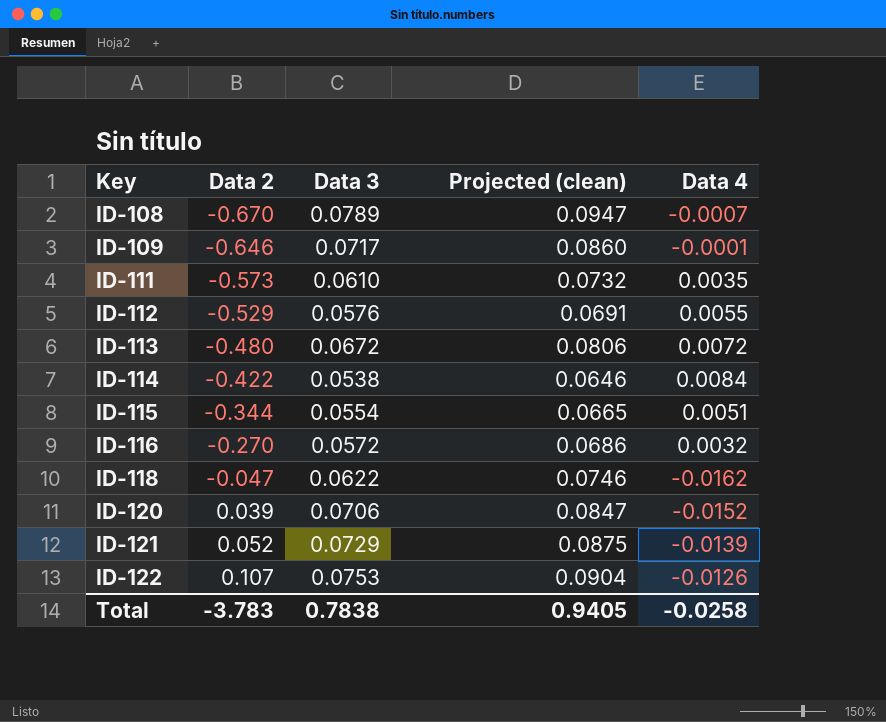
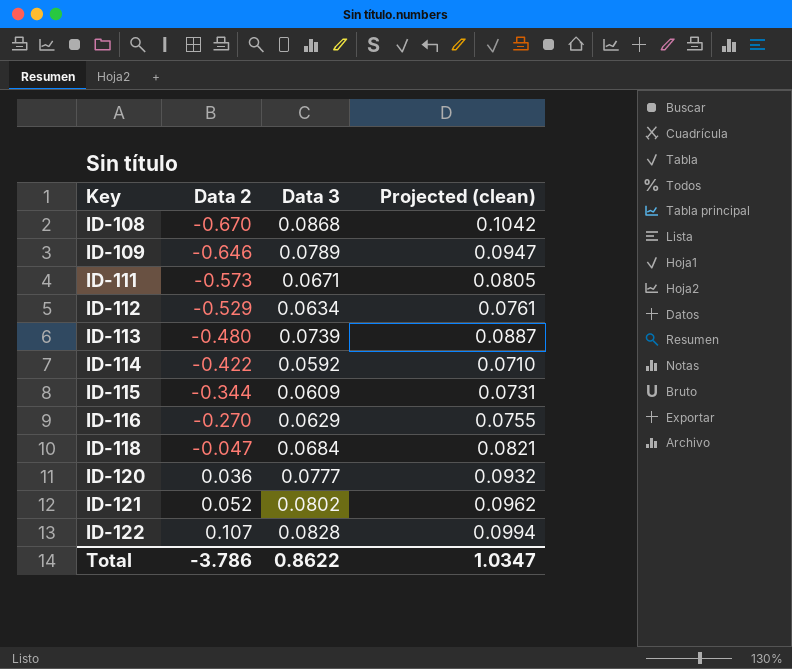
column Data 4 | position: 5 -> none
ID-108 | Data 3: 0.0789 -> 0.0868
ID-108 | Projected (clean): 0.0947 -> 0.1042
ID-109 | Data 3: 0.0717 -> 0.0789
ID-109 | Projected (clean): 0.0860 -> 0.0947
ID-111 | Data 3: 0.0610 -> 0.0671
ID-111 | Projected (clean): 0.0732 -> 0.0805
ID-112 | Data 3: 0.0576 -> 0.0634
ID-112 | Projected (clean): 0.0691 -> 0.0761
ID-113 | Data 3: 0.0672 -> 0.0739
ID-113 | Projected (clean): 0.0806 -> 0.0887
ID-114 | Data 3: 0.0538 -> 0.0592
ID-114 | Projected (clean): 0.0646 -> 0.0710
ID-115 | Data 3: 0.0554 -> 0.0609
ID-115 | Projected (clean): 0.0665 -> 0.0731
ID-116 | Data 3: 0.0572 -> 0.0629
ID-116 | Projected (clean): 0.0686 -> 0.0755
ID-118 | Data 3: 0.0622 -> 0.0684
ID-118 | Projected (clean): 0.0746 -> 0.0821
ID-120 | Data 2: 0.039 -> 0.036
ID-120 | Data 3: 0.0706 -> 0.0777
ID-120 | Projected (clean): 0.0847 -> 0.0932
ID-121 | Data 3: 0.0729 -> 0.0802
ID-121 | Projected (clean): 0.0875 -> 0.0962
ID-122 | Data 3: 0.0753 -> 0.0828
ID-122 | Projected (clean): 0.0904 -> 0.0994
Total | Data 2: -3.783 -> -3.786
Total | Data 3: 0.7838 -> 0.8622
Total | Projected (clean): 0.9405 -> 1.0347

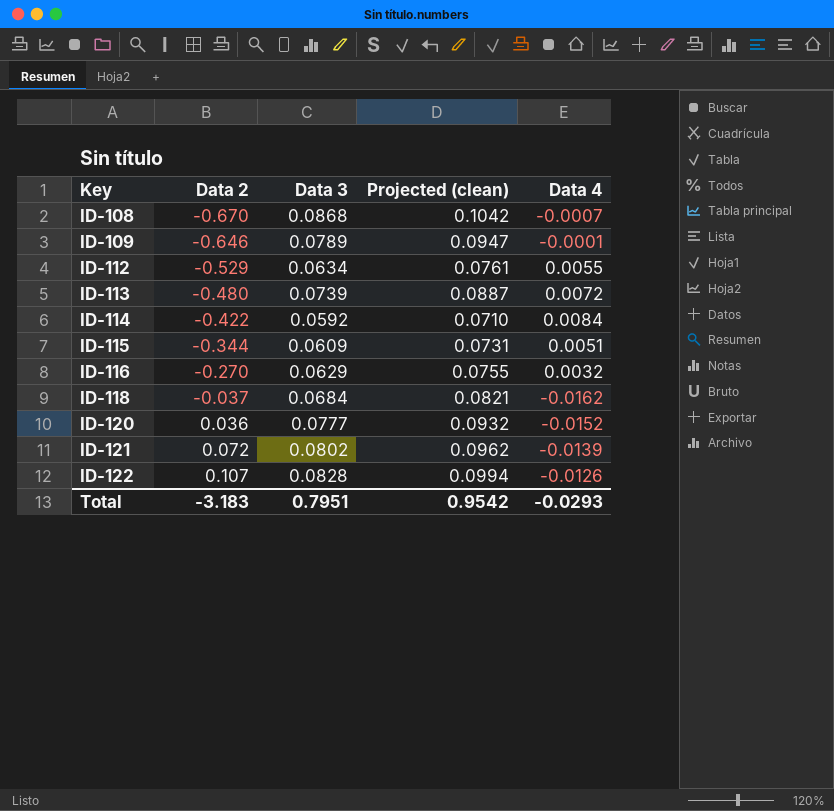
column Data 4 | position: none -> 5
row ID-111: -0.573 | 0.0671 | 0.0805 -> none
ID-118 | Data 2: -0.047 -> -0.037
ID-121 | Data 2: 0.052 -> 0.072
Total | Data 2: -3.786 -> -3.183
Total | Data 3: 0.8622 -> 0.7951
Total | Projected (clean): 1.0347 -> 0.9542

